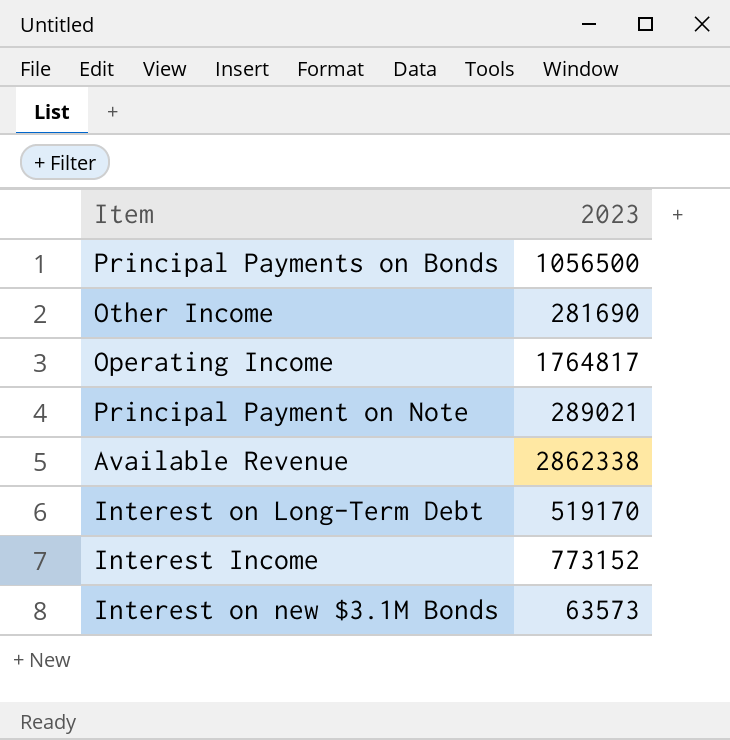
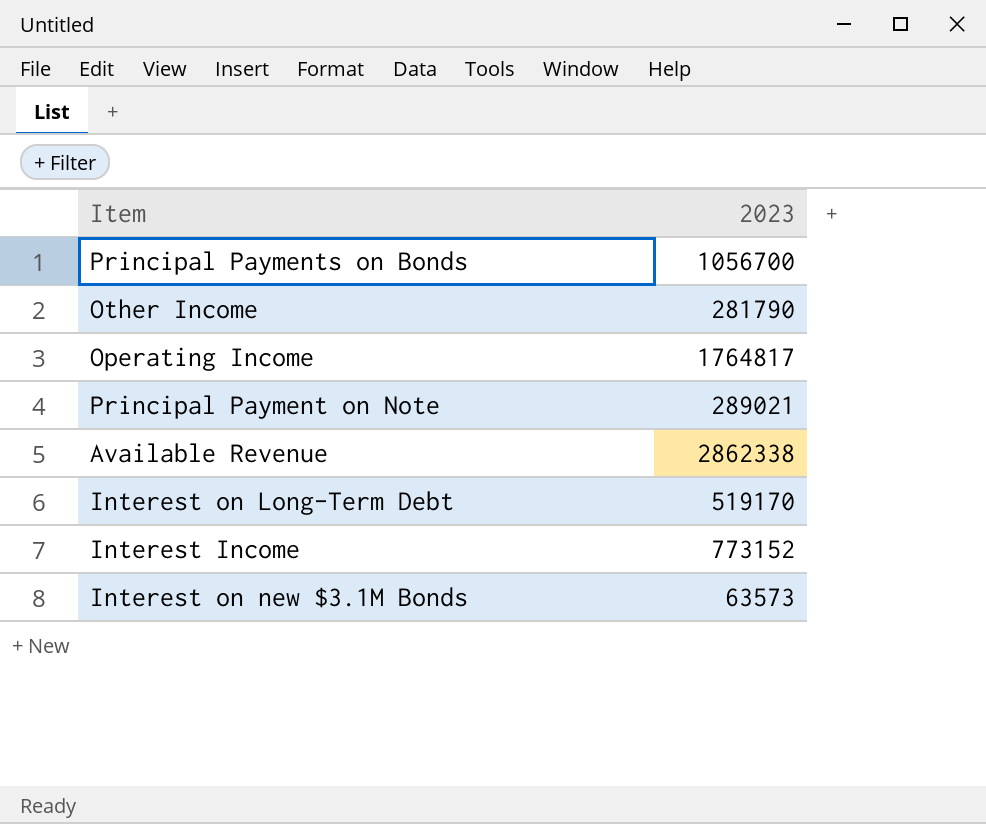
Principal Payments on Bonds | 2023: 1056500 -> 1056700
Other Income | 2023: 281690 -> 281790

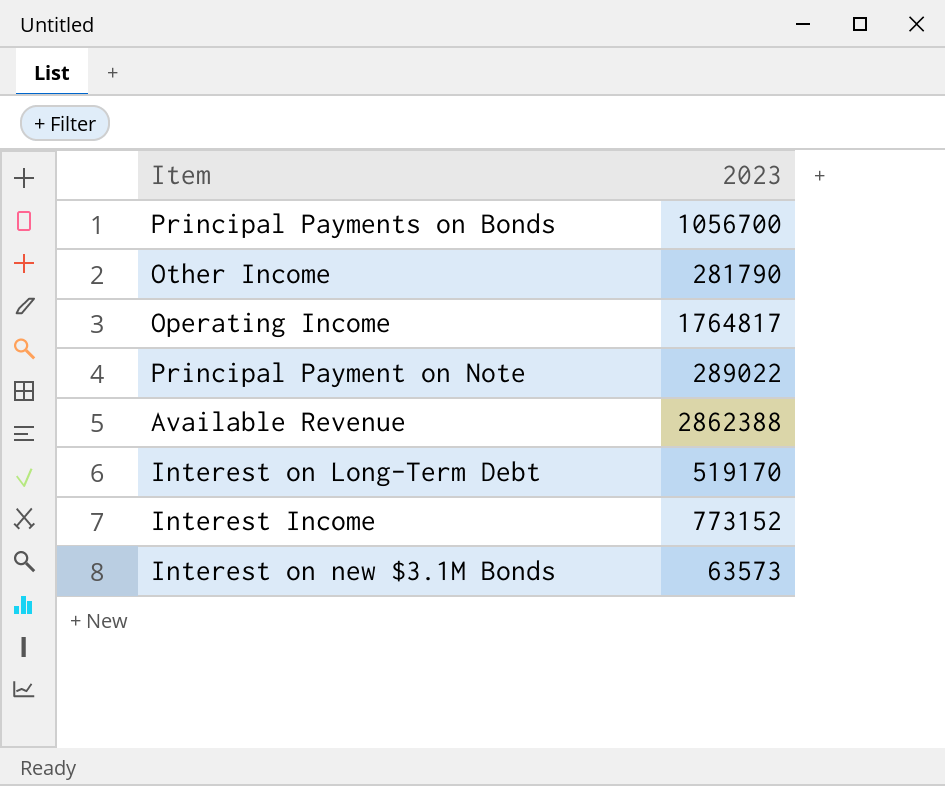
Principal Payment on Note | 2023: 289021 -> 289022
Available Revenue | 2023: 2862338 -> 2862388

